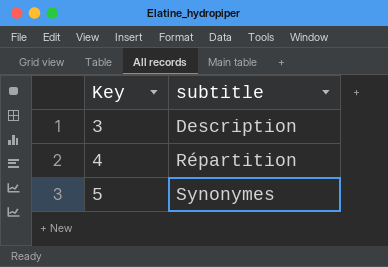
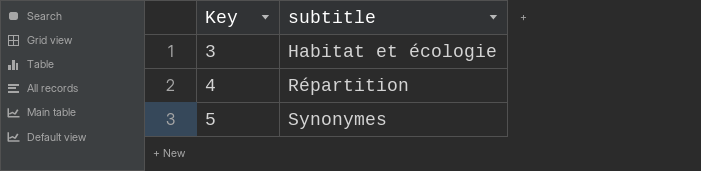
3 | subtitle: Description -> Habitat et écologie

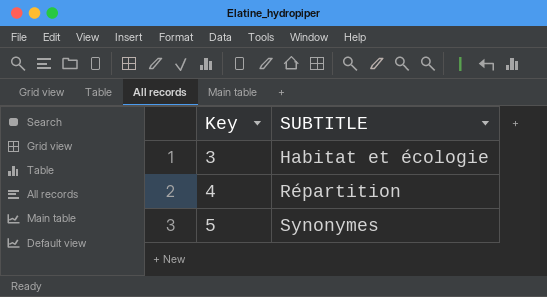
column name: subtitle -> SUBTITLE

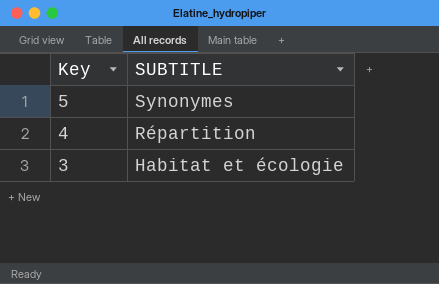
row order: Key ascending -> Key descending

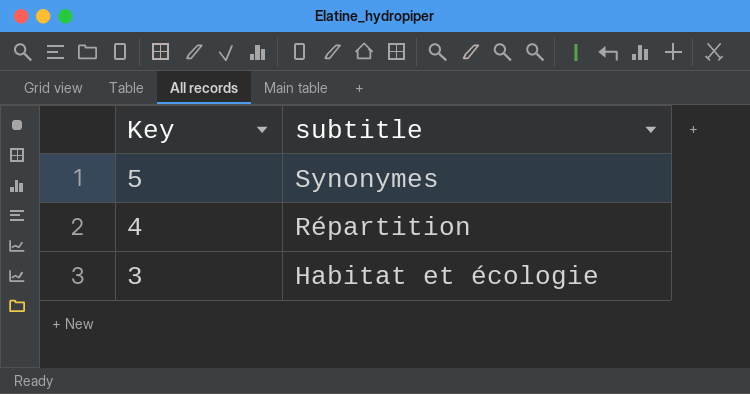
column name: SUBTITLE -> subtitle

